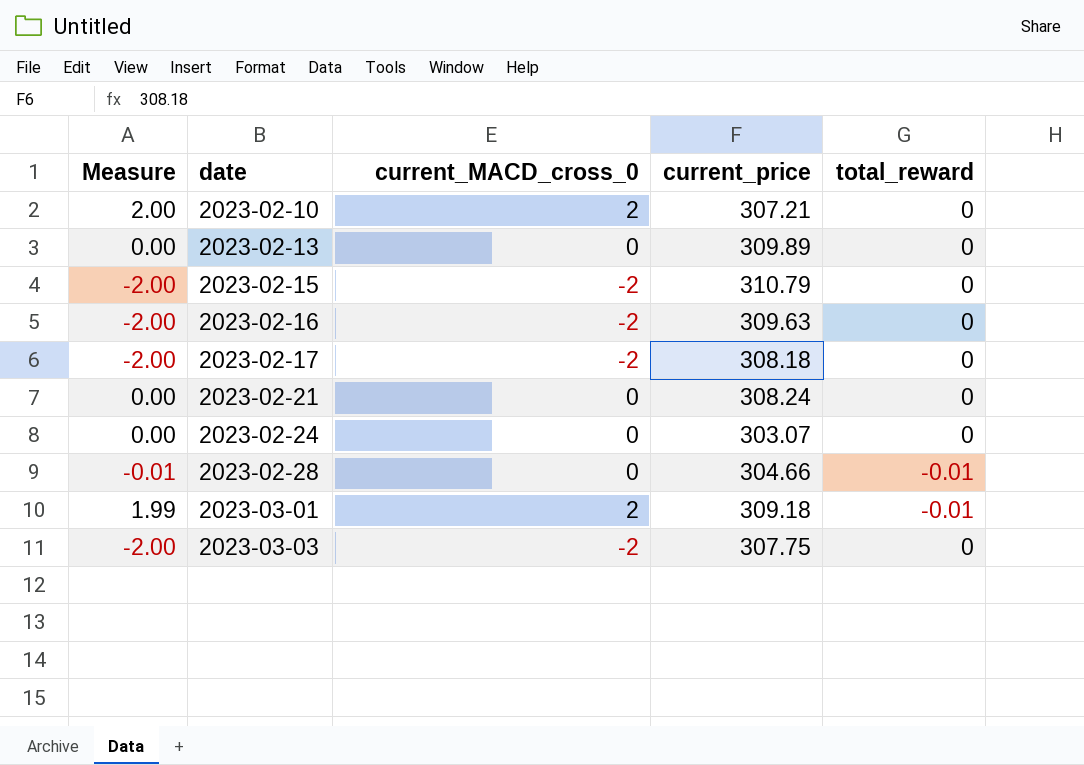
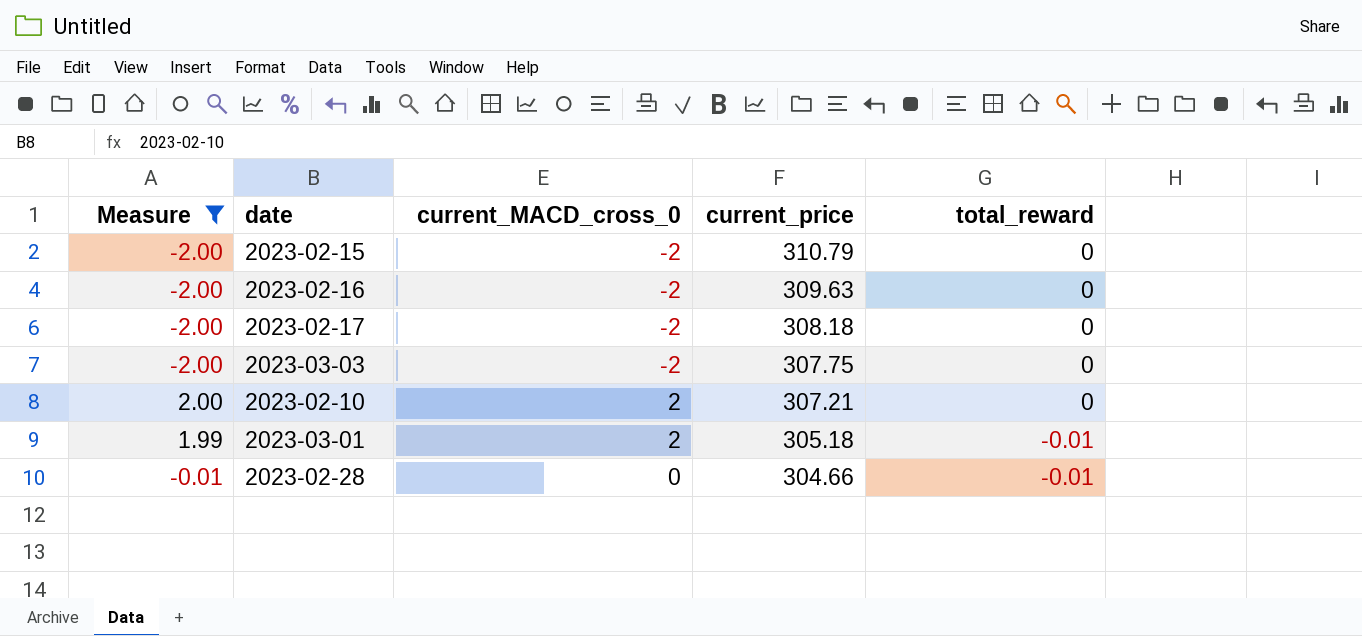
filter: none -> Measure != 0.00
row order: date ascending -> current_price descending
2023-03-01 | current_price: 309.18 -> 305.18

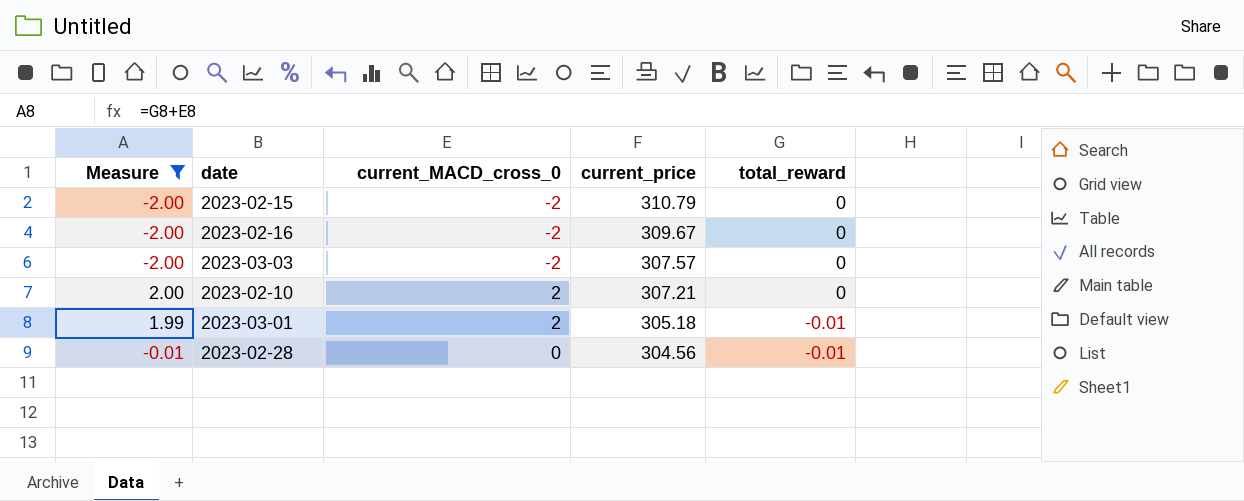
row 2023-02-17: -2.00 | -2 | 308.18 | 0 -> none
2023-02-16 | current_price: 309.63 -> 309.67
2023-03-03 | current_price: 307.75 -> 307.57
2023-02-28 | current_price: 304.66 -> 304.56

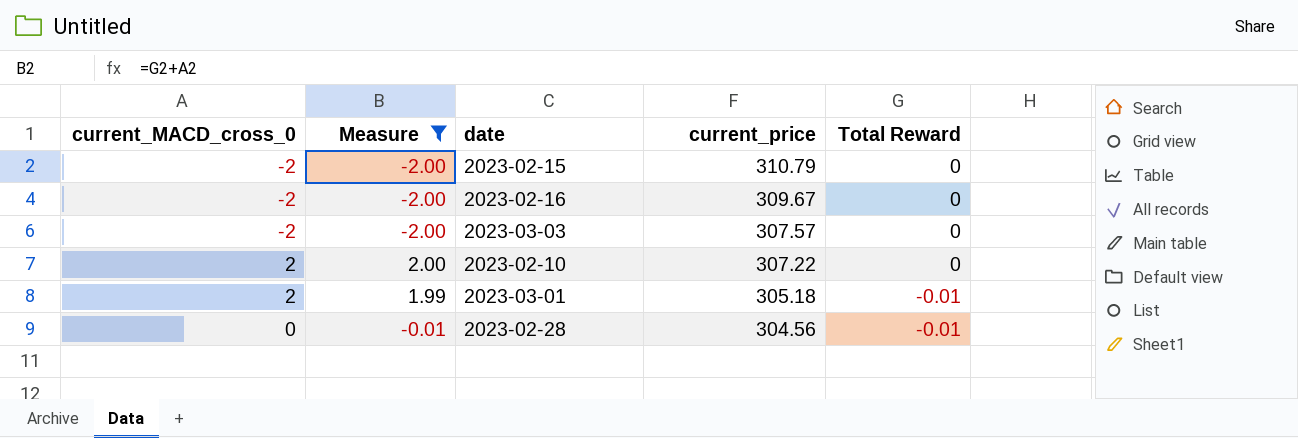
column current_MACD_cross_0 | position: 3 -> 1
column name: total_reward -> Total Reward
2023-02-10 | current_price: 307.21 -> 307.22

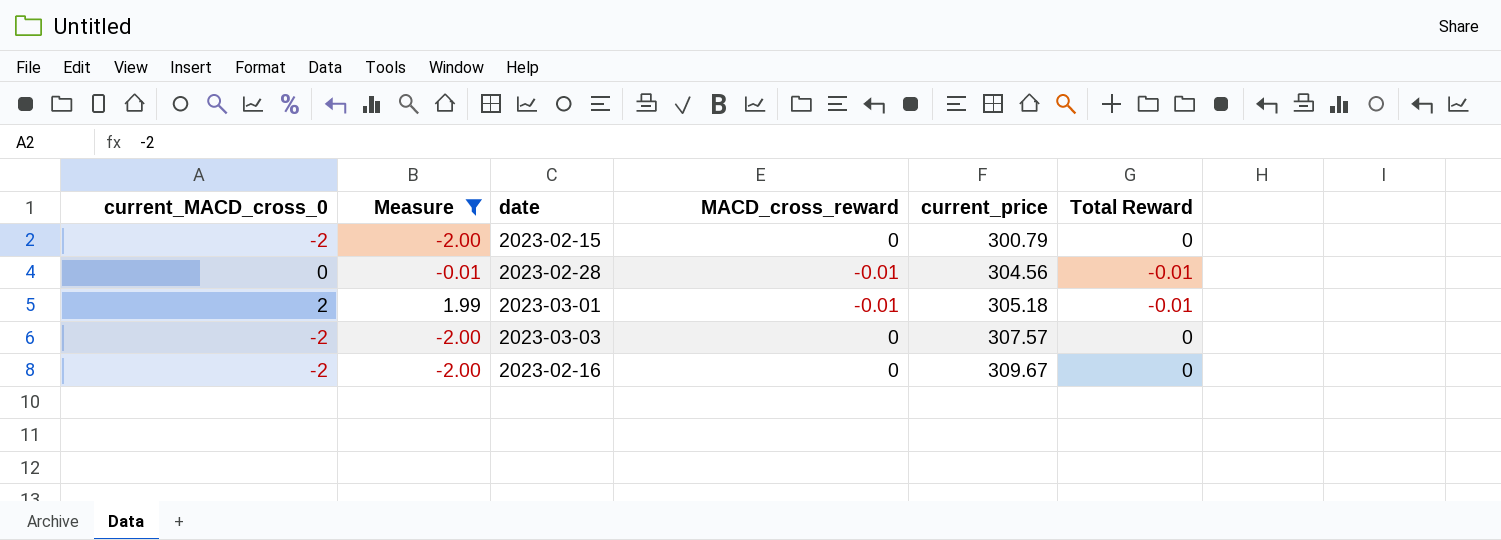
row order: current_price descending -> current_price ascending
column MACD_cross_reward | position: none -> 4
row 2023-02-10: 2 | 2.00 | 307.22 | 0 -> none
2023-02-15 | current_price: 310.79 -> 300.79

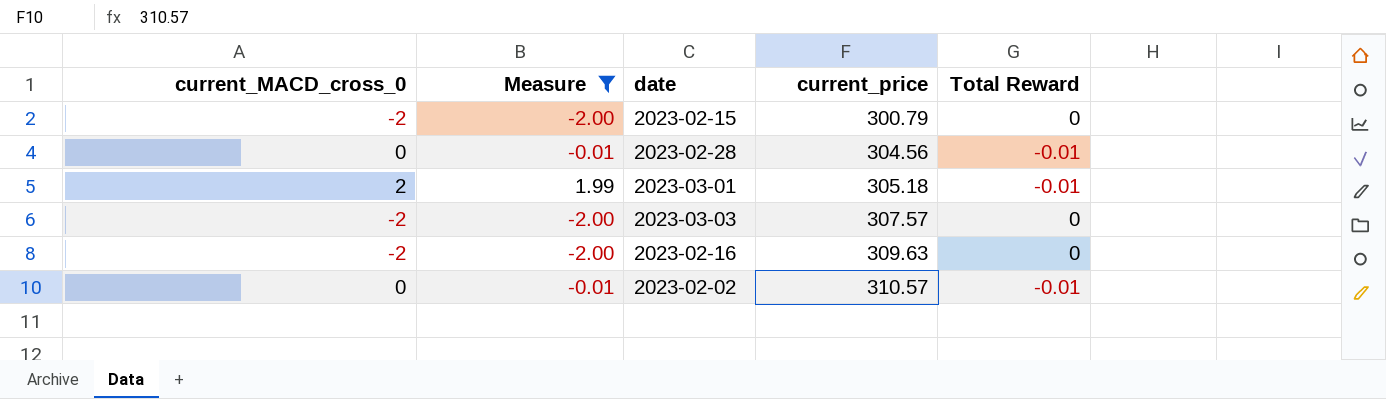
column MACD_cross_reward | position: 4 -> none
2023-02-16 | current_price: 309.67 -> 309.63
row 2023-02-02: none -> 0 | -0.01 | 310.57 | -0.01

